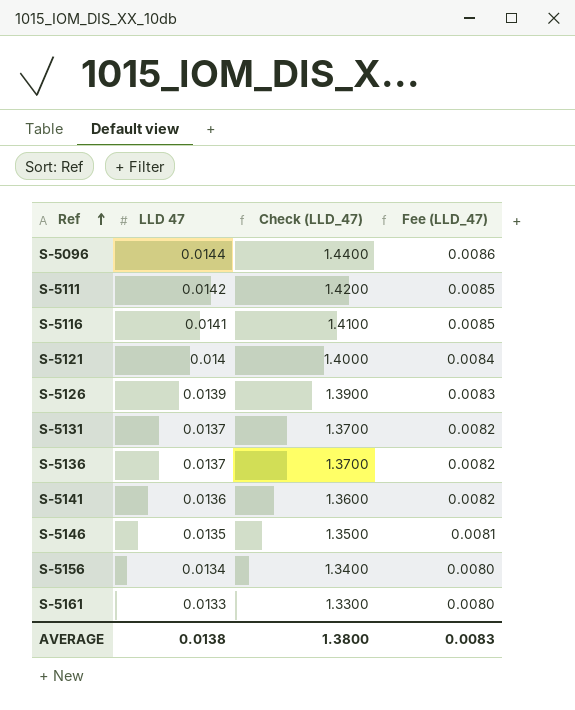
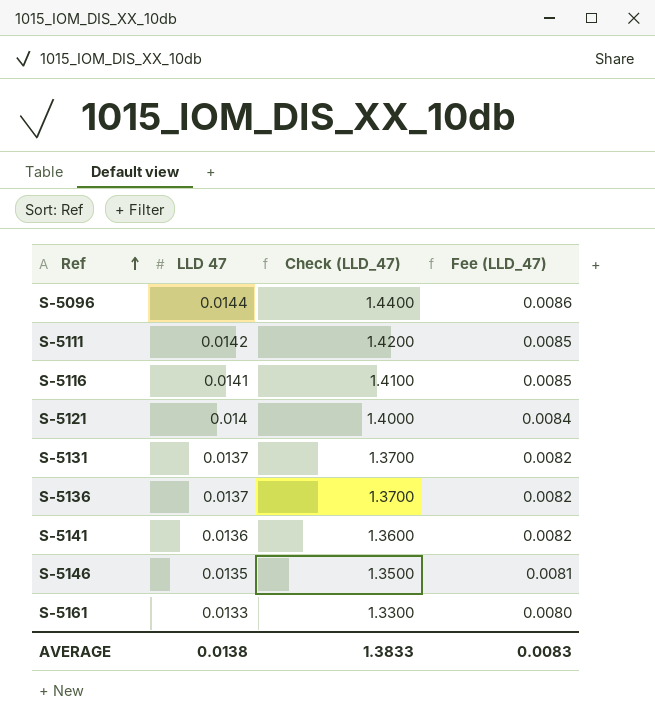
row S-5126: 0.0139 | 1.3900 | 0.0083 -> none
row S-5156: 0.0134 | 1.3400 | 0.0080 -> none
AVERAGE | Check (LLD_47): 1.3800 -> 1.3833

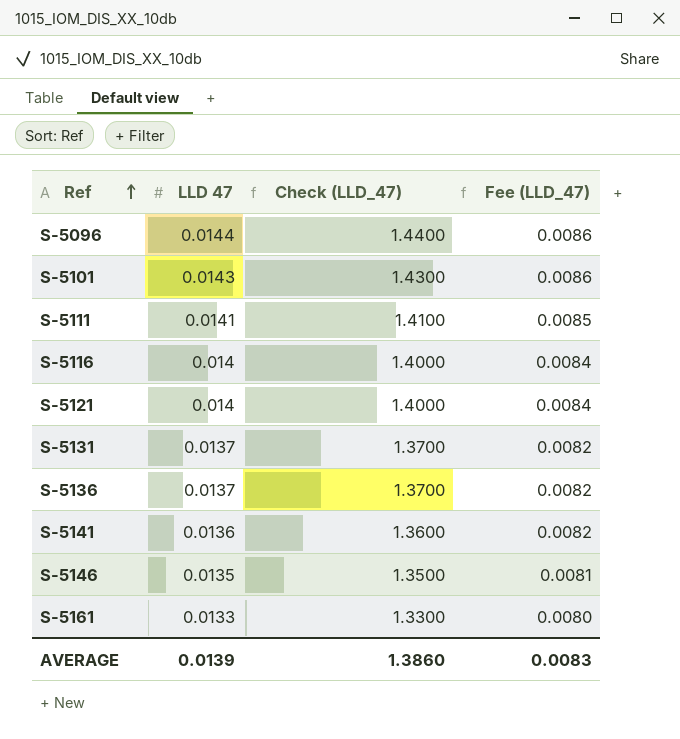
row S-5101: none -> 0.0143 | 1.4300 | 0.0086
S-5111 | LLD 47: 0.0142 -> 0.0141
S-5111 | Check (LLD_47): 1.4200 -> 1.4100
S-5116 | LLD 47: 0.0141 -> 0.014
S-5116 | Check (LLD_47): 1.4100 -> 1.4000
S-5116 | Fee (LLD_47): 0.0085 -> 0.0084
AVERAGE | LLD 47: 0.0138 -> 0.0139
AVERAGE | Check (LLD_47): 1.3833 -> 1.3860

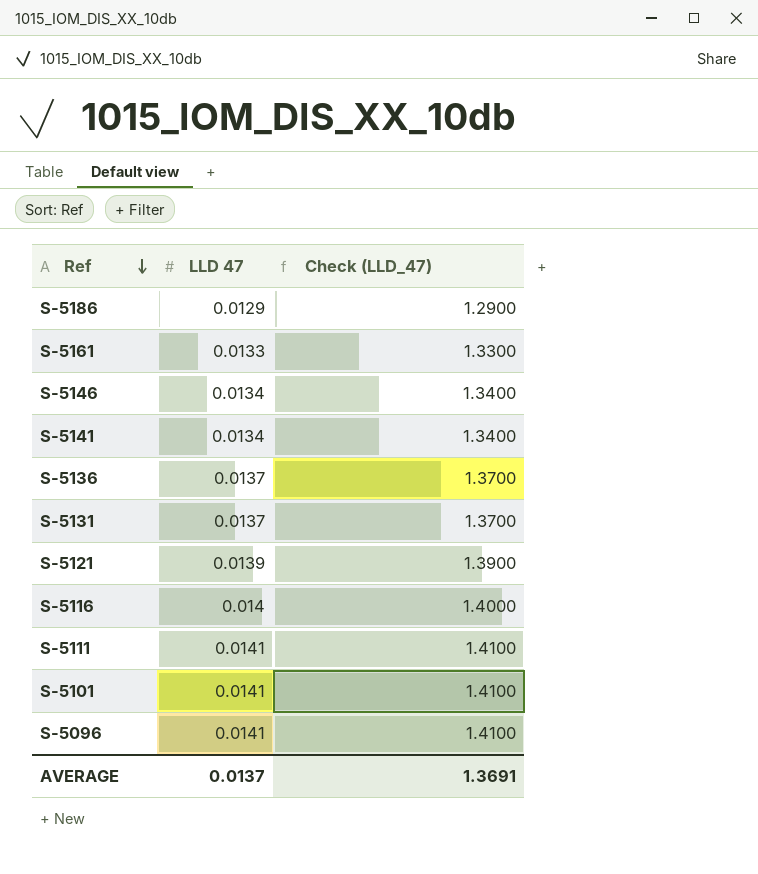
row order: Ref ascending -> Ref descending
column Fee (LLD_47) | formula: [LLD 47] * 0.6 -> none
row S-5186: none -> 0.0129 | 1.2900
S-5146 | LLD 47: 0.0135 -> 0.0134
S-5146 | Check (LLD_47): 1.3500 -> 1.3400
S-5141 | LLD 47: 0.0136 -> 0.0134
S-5141 | Check (LLD_47): 1.3600 -> 1.3400
S-5121 | LLD 47: 0.014 -> 0.0139
S-5121 | Check (LLD_47): 1.4000 -> 1.3900
S-5101 | LLD 47: 0.0143 -> 0.0141
S-5101 | Check (LLD_47): 1.4300 -> 1.4100
S-5096 | LLD 47: 0.0144 -> 0.0141
S-5096 | Check (LLD_47): 1.4400 -> 1.4100
AVERAGE | LLD 47: 0.0139 -> 0.0137
AVERAGE | Check (LLD_47): 1.3860 -> 1.3691

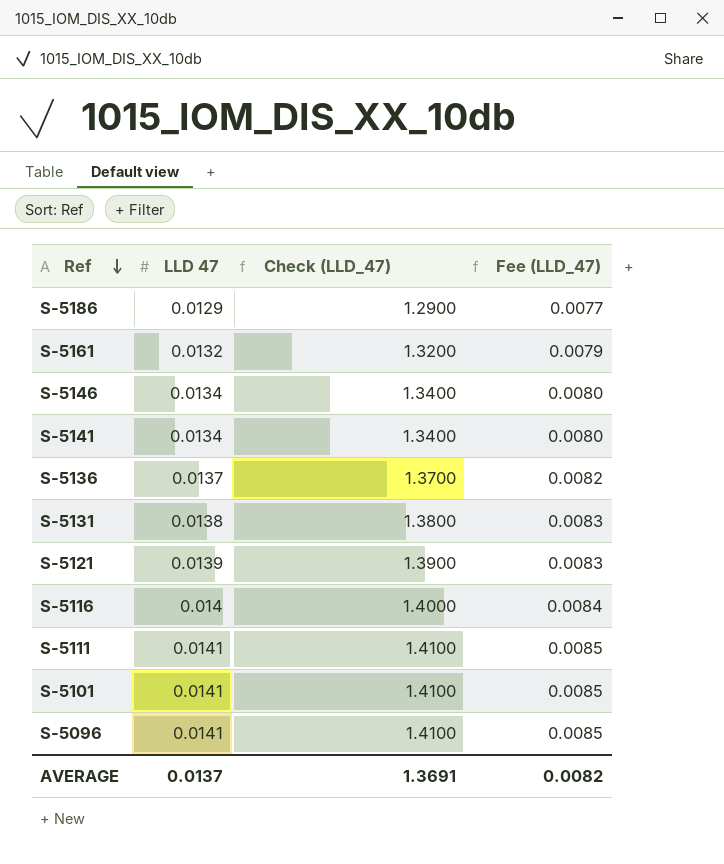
column Fee (LLD_47) | formula: none -> [LLD 47] * 0.6
S-5161 | LLD 47: 0.0133 -> 0.0132
S-5161 | Check (LLD_47): 1.3300 -> 1.3200
S-5131 | LLD 47: 0.0137 -> 0.0138
S-5131 | Check (LLD_47): 1.3700 -> 1.3800

